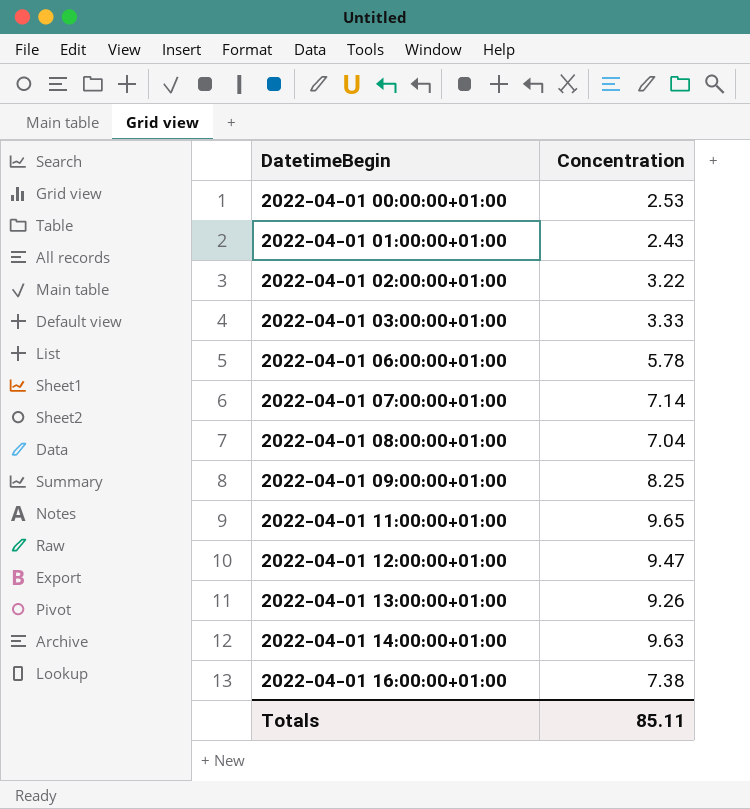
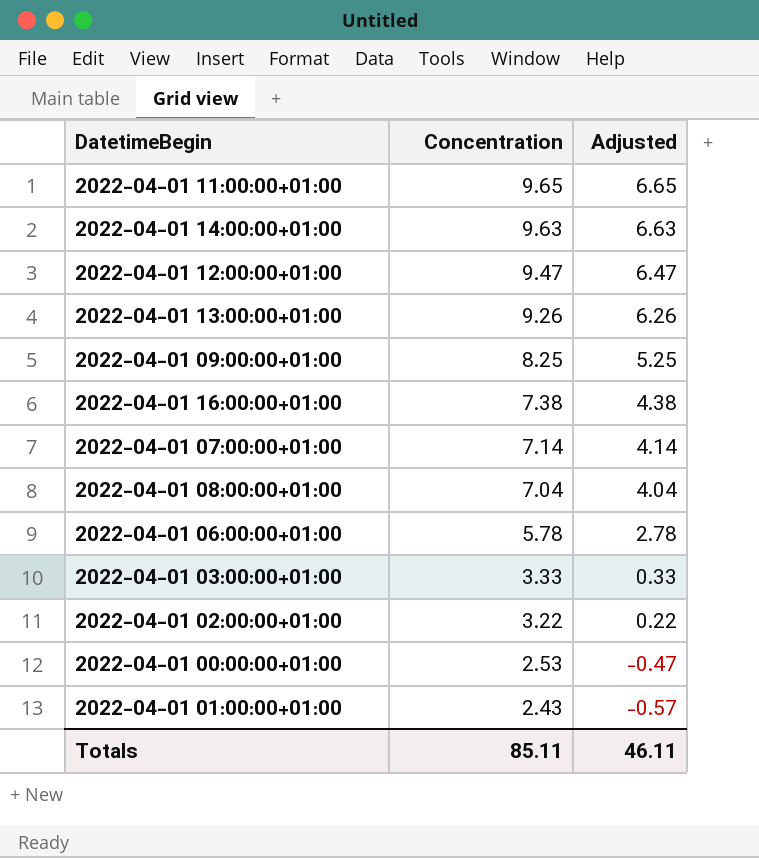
row order: DatetimeBegin ascending -> Concentration descending
column Adjusted | formula: none -> [Concentration] - 3

